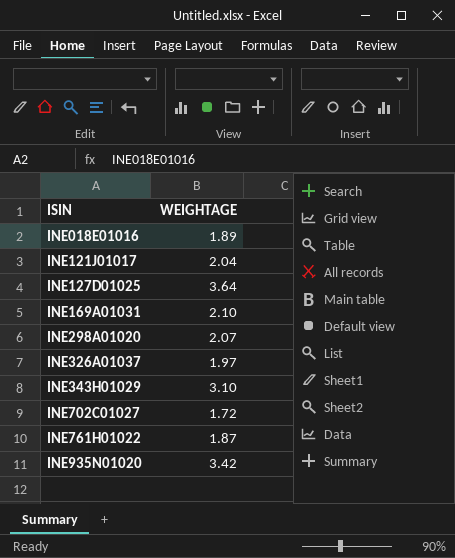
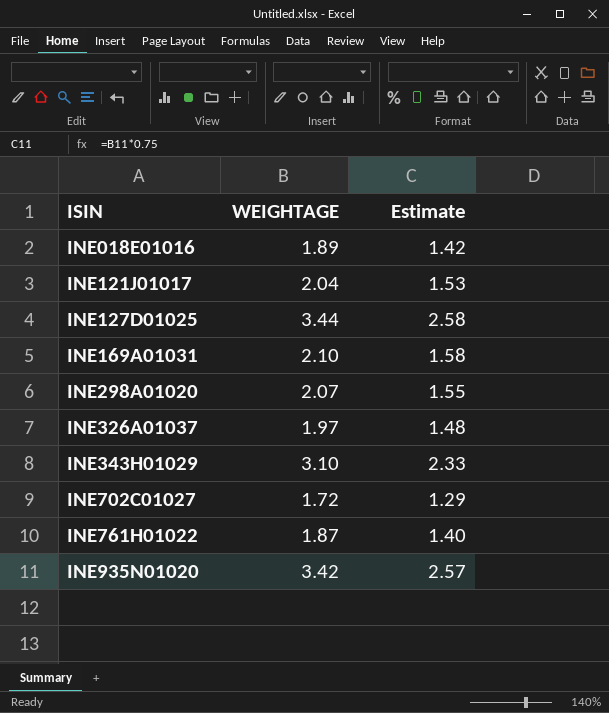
column Estimate | formula: none -> [WEIGHTAGE] * 0.75
INE127D01025 | WEIGHTAGE: 3.64 -> 3.44

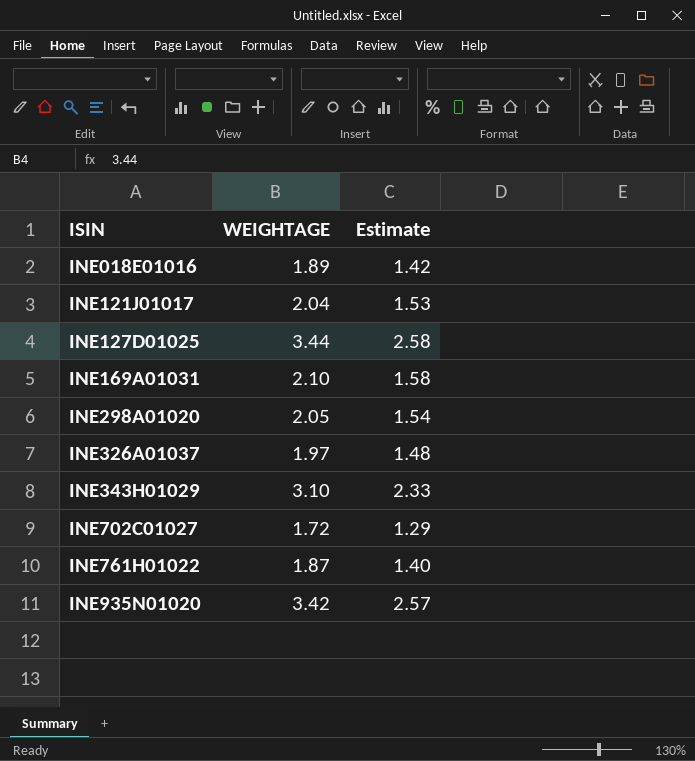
INE298A01020 | WEIGHTAGE: 2.07 -> 2.05
INE298A01020 | Estimate: 1.55 -> 1.54

